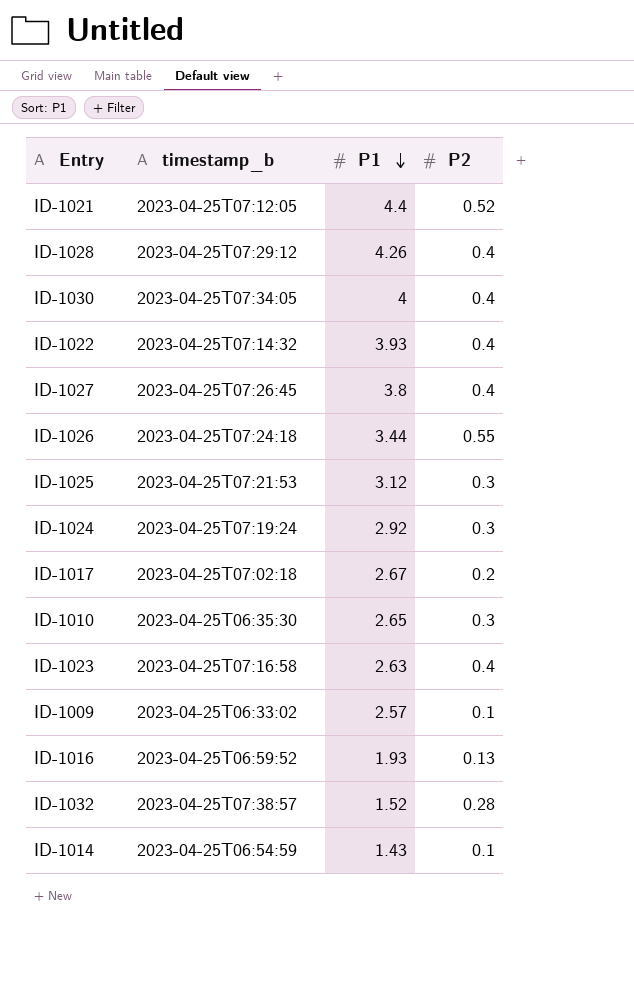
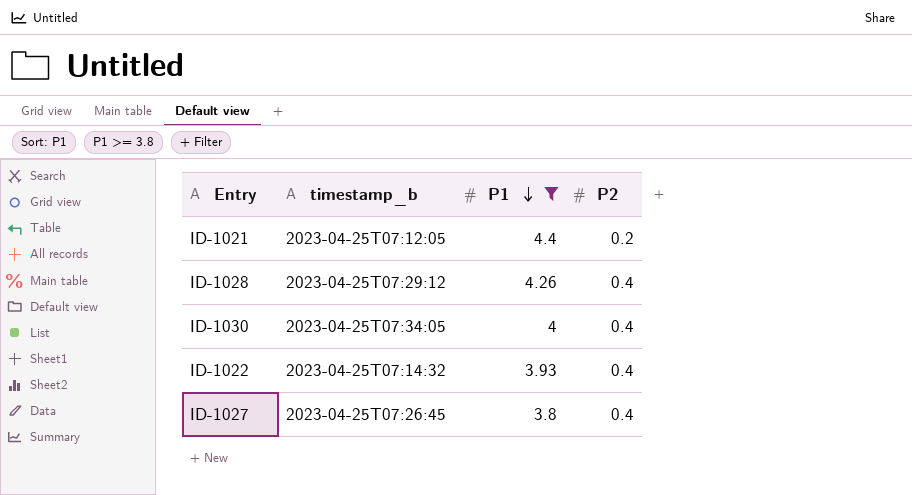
filter: none -> P1 >= 3.8
ID-1021 | P2: 0.52 -> 0.2

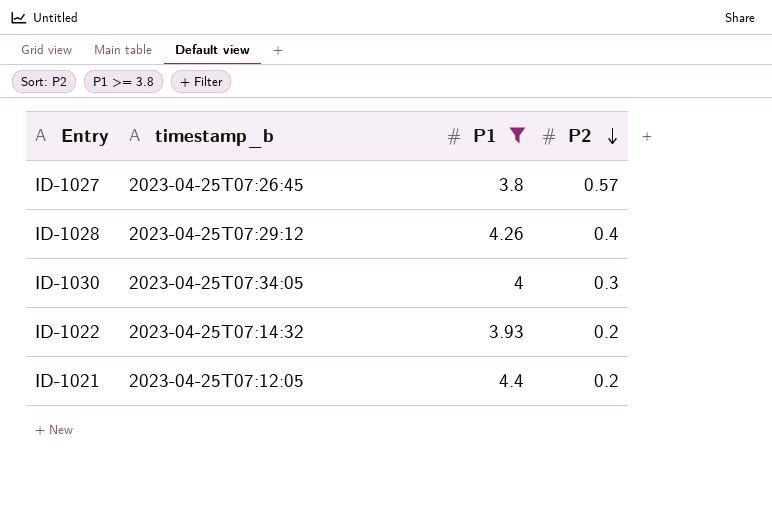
row order: P1 descending -> P2 descending
ID-1027 | P2: 0.4 -> 0.57
ID-1030 | P2: 0.4 -> 0.3
ID-1022 | P2: 0.4 -> 0.2

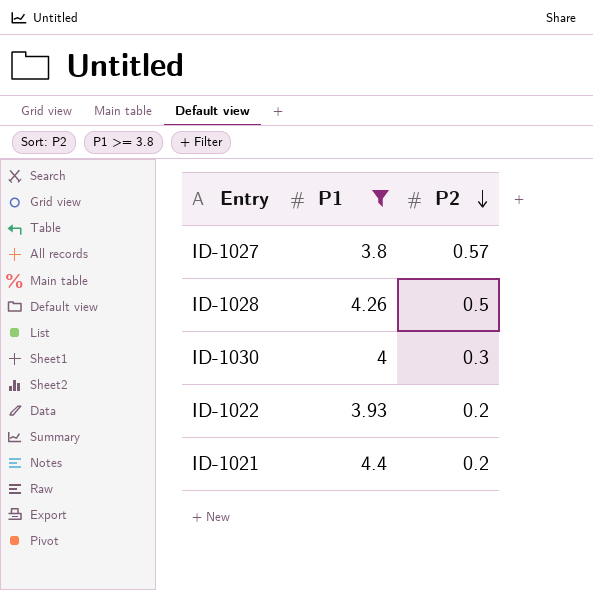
column timestamp_b | position: 2 -> none
ID-1028 | P2: 0.4 -> 0.5

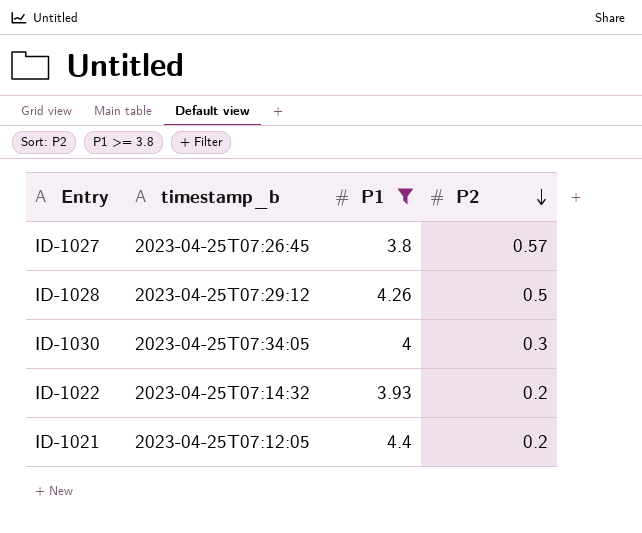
column timestamp_b | position: none -> 2

